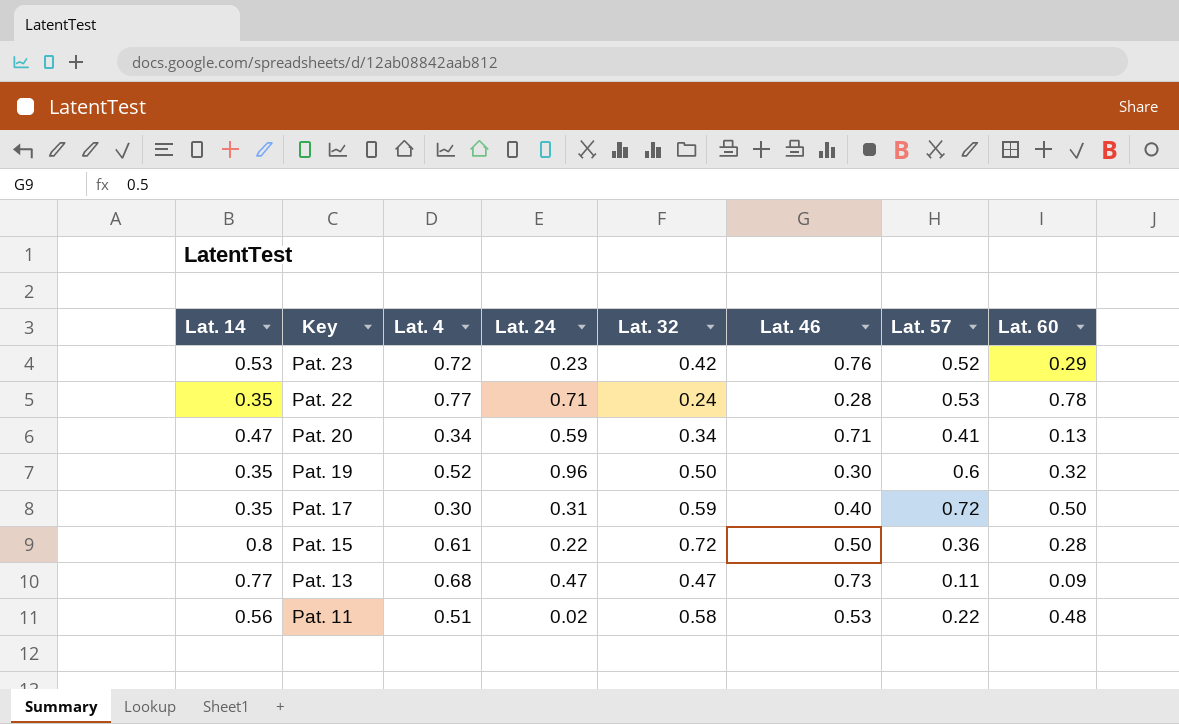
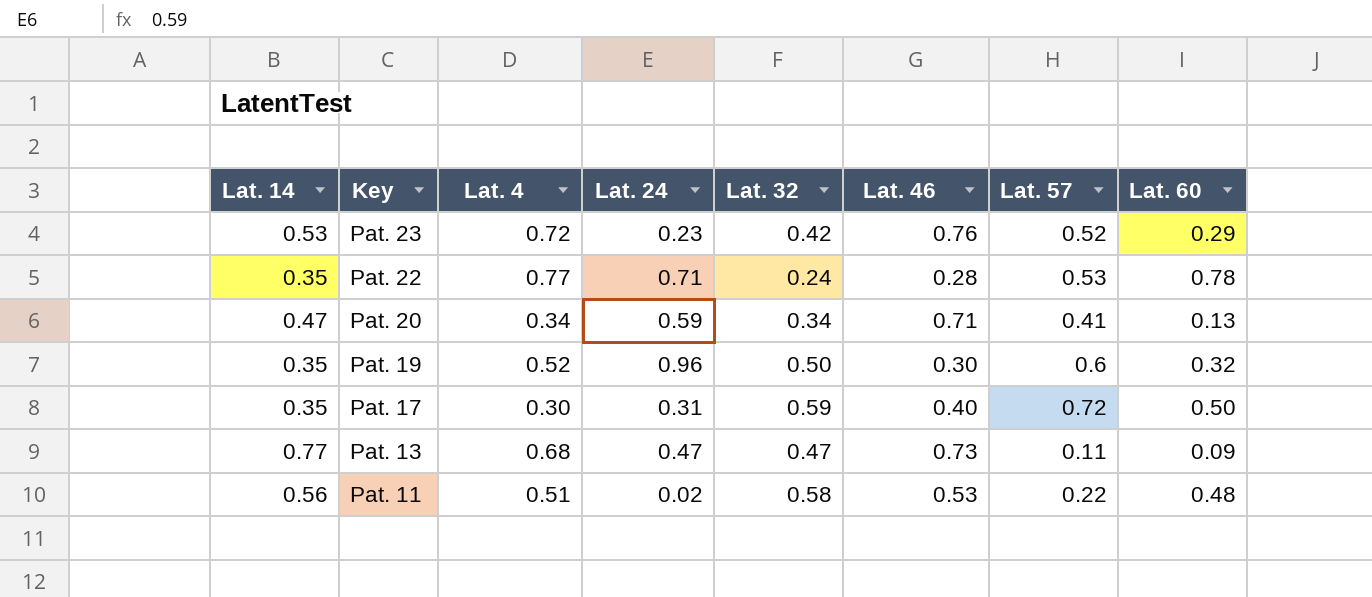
row Pat. 15: 0.8 | 0.61 | 0.22 | 0.72 | 0.50 | 0.36 | 0.28 -> none

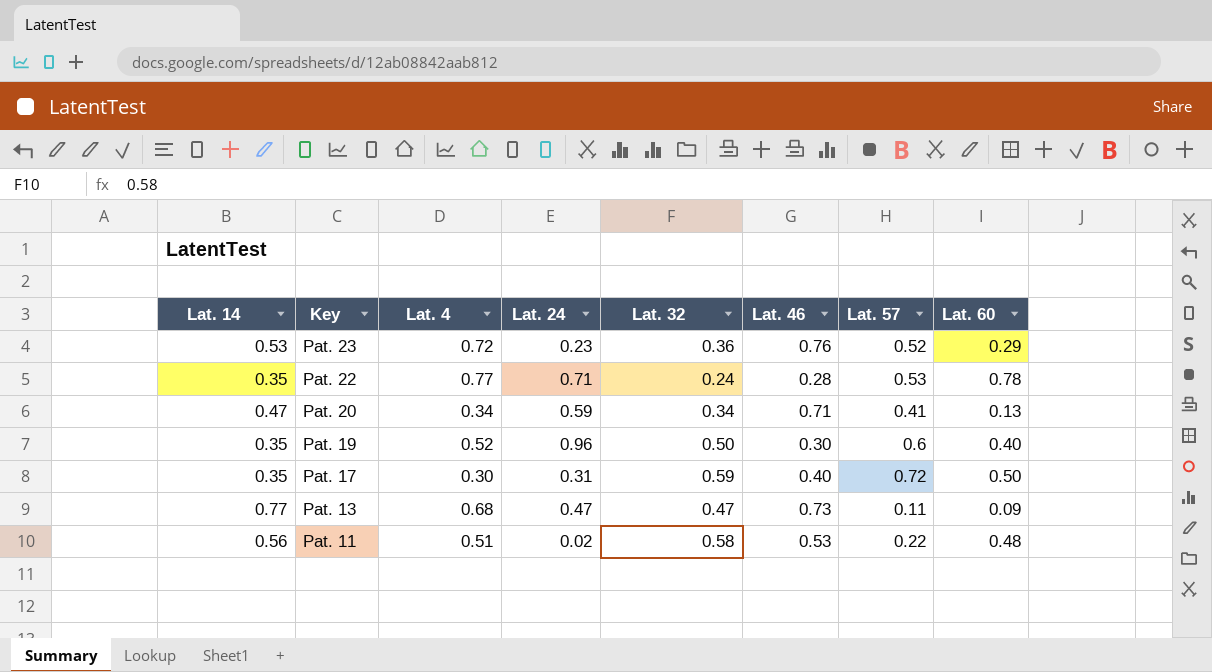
Pat. 23 | Lat. 32: 0.42 -> 0.36
Pat. 19 | Lat. 60: 0.32 -> 0.40

